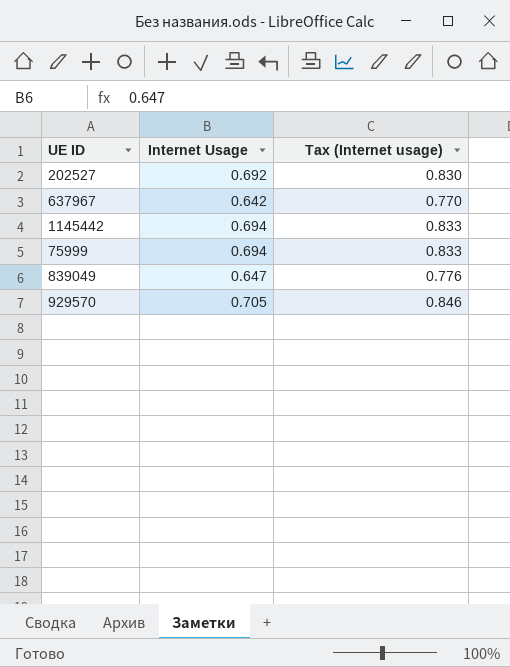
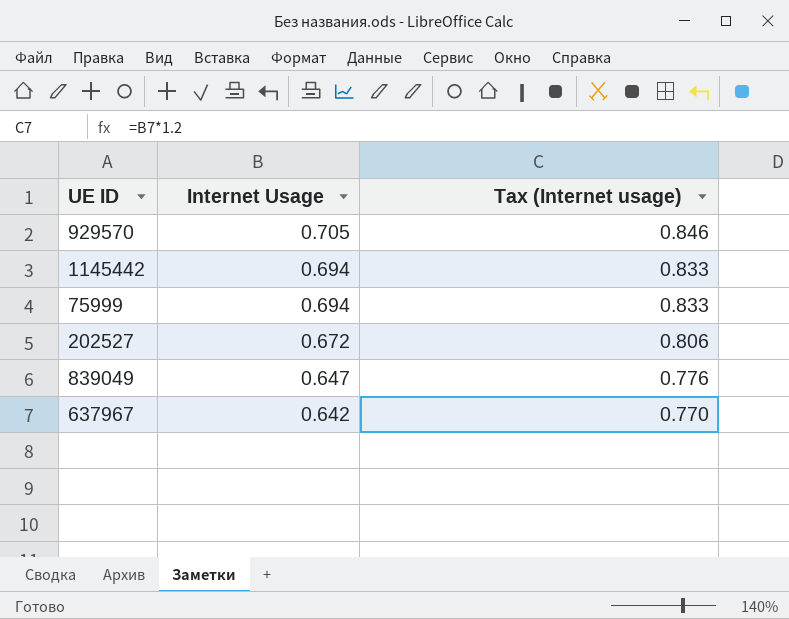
row order: none -> Internet Usage descending
202527 | Internet Usage: 0.692 -> 0.672
202527 | Tax (Internet usage): 0.830 -> 0.806

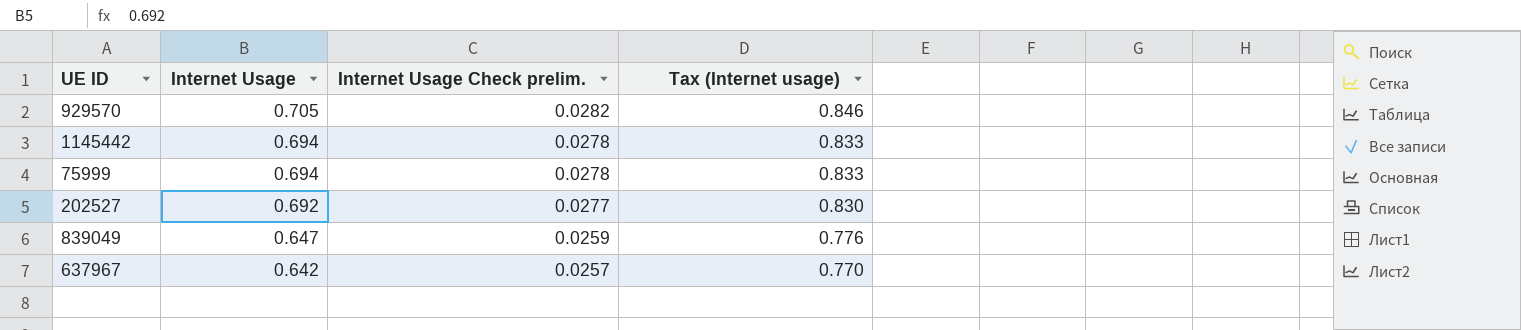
column Internet Usage Check prelim. | formula: none -> [Internet Usage] * 0.04
202527 | Internet Usage: 0.672 -> 0.692
202527 | Tax (Internet usage): 0.806 -> 0.830

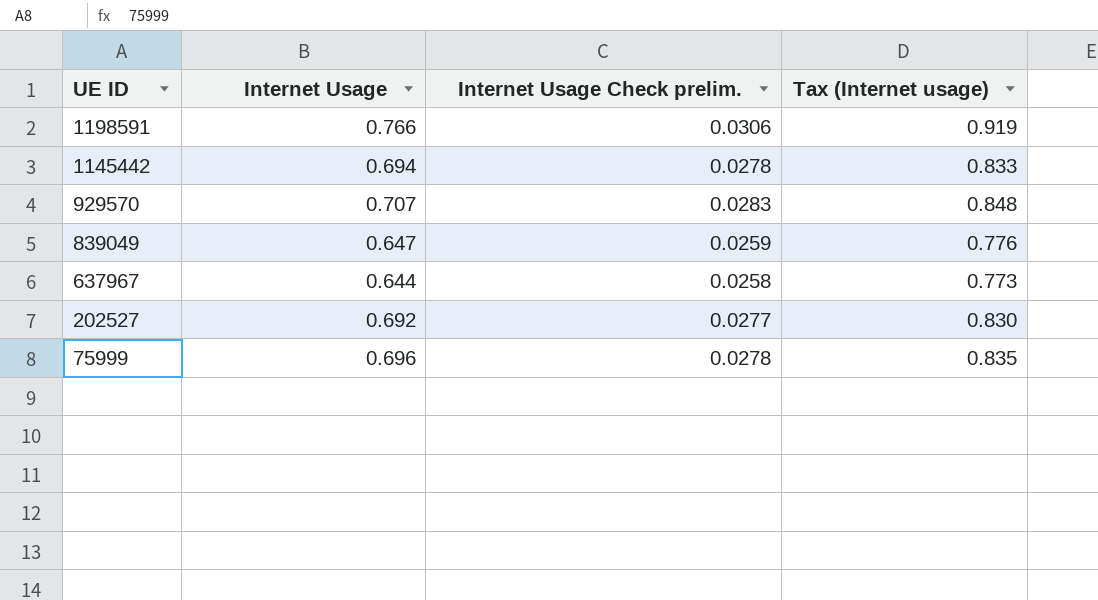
row order: Internet Usage descending -> UE ID descending
row 1198591: none -> 0.766 | 0.0306 | 0.919
929570 | Internet Usage: 0.705 -> 0.707
929570 | Internet Usage Check prelim.: 0.0282 -> 0.0283
929570 | Tax (Internet usage): 0.846 -> 0.848
637967 | Internet Usage: 0.642 -> 0.644
637967 | Internet Usage Check prelim.: 0.0257 -> 0.0258
637967 | Tax (Internet usage): 0.770 -> 0.773
75999 | Internet Usage: 0.694 -> 0.696
75999 | Tax (Internet usage): 0.833 -> 0.835

